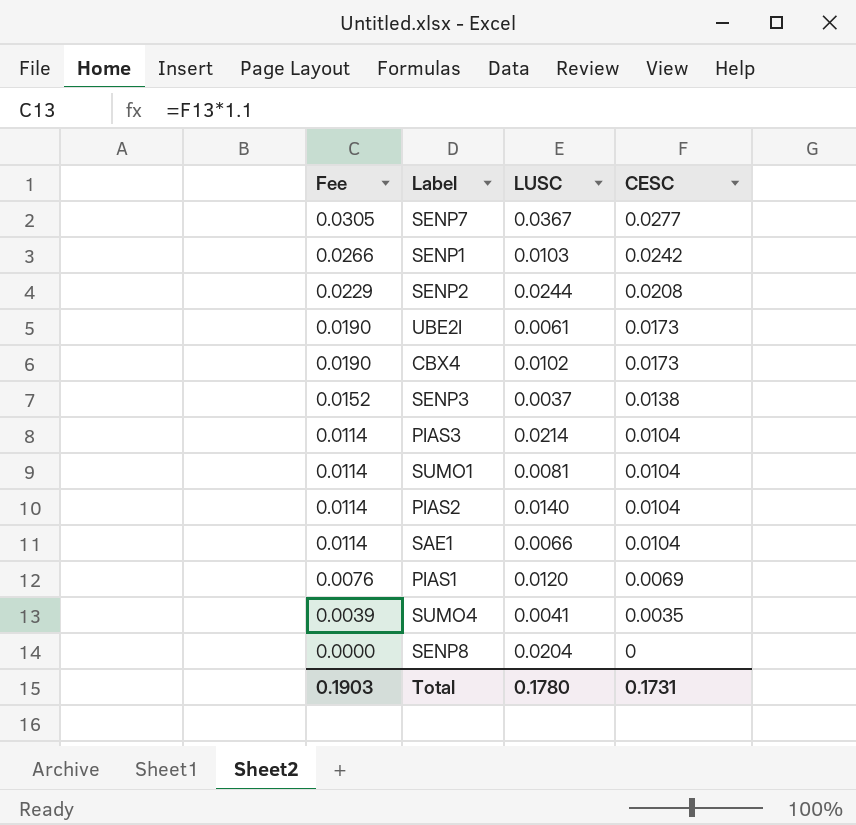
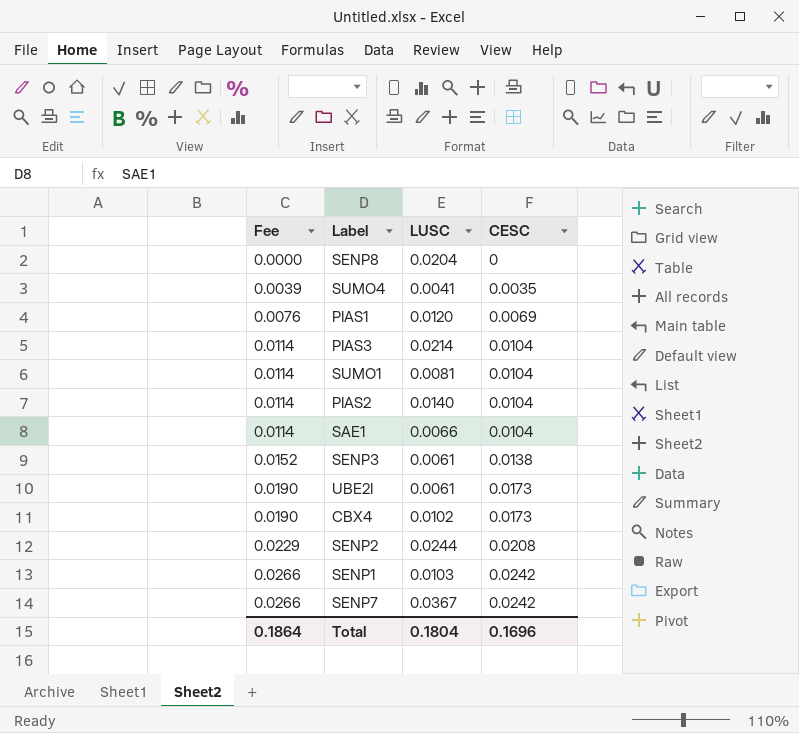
row order: Fee descending -> Fee ascending
SENP3 | LUSC: 0.0037 -> 0.0061
SENP7 | Fee: 0.0305 -> 0.0266
SENP7 | CESC: 0.0277 -> 0.0242
Total | Fee: 0.1903 -> 0.1864
Total | LUSC: 0.1780 -> 0.1804
Total | CESC: 0.1731 -> 0.1696

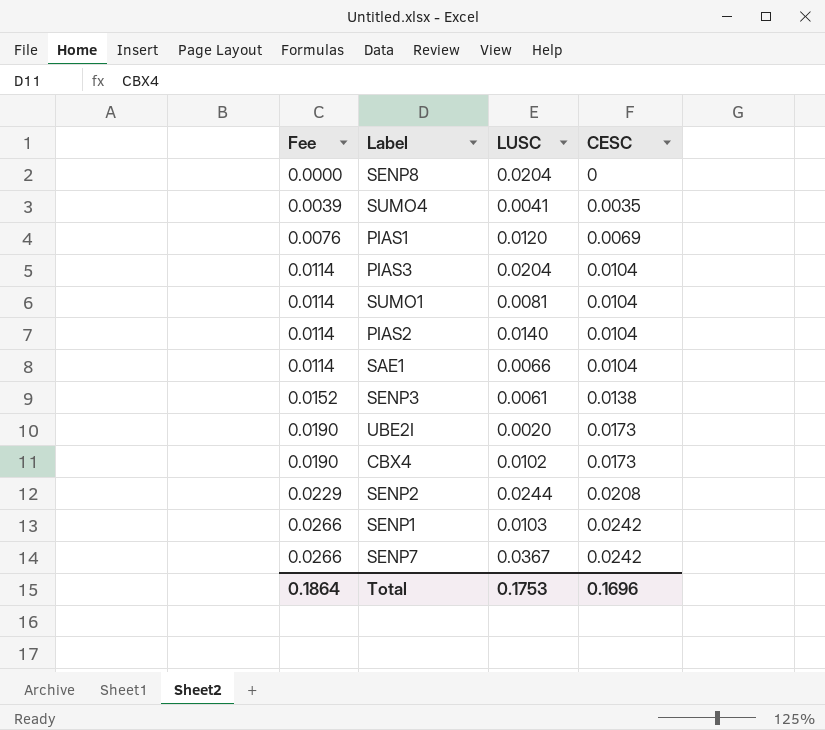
PIAS3 | LUSC: 0.0214 -> 0.0204
UBE2I | LUSC: 0.0061 -> 0.0020
Total | LUSC: 0.1804 -> 0.1753

